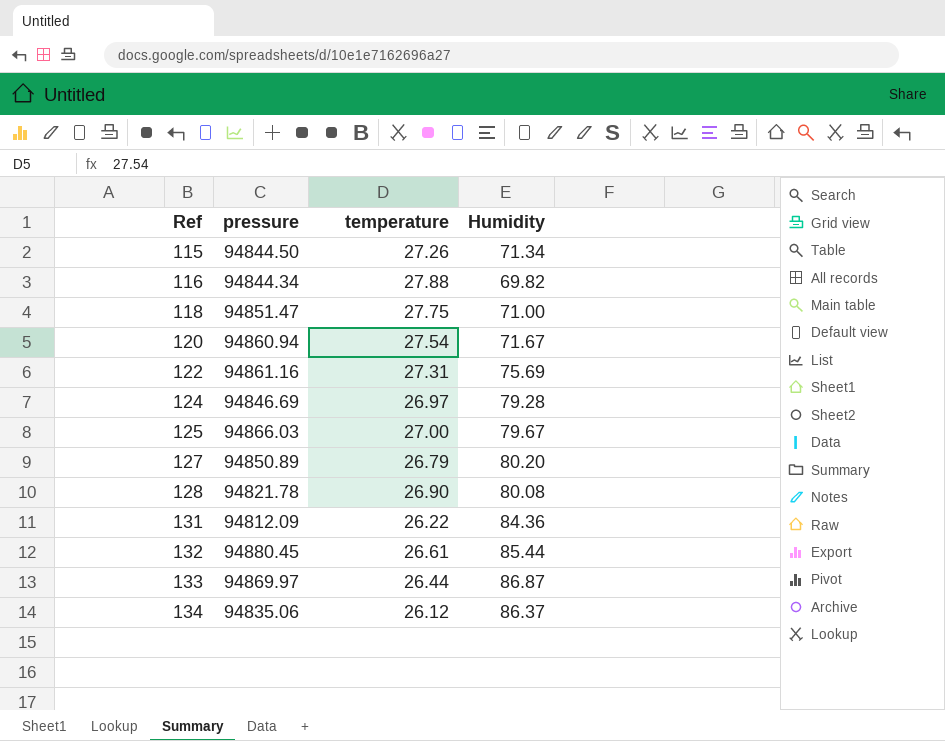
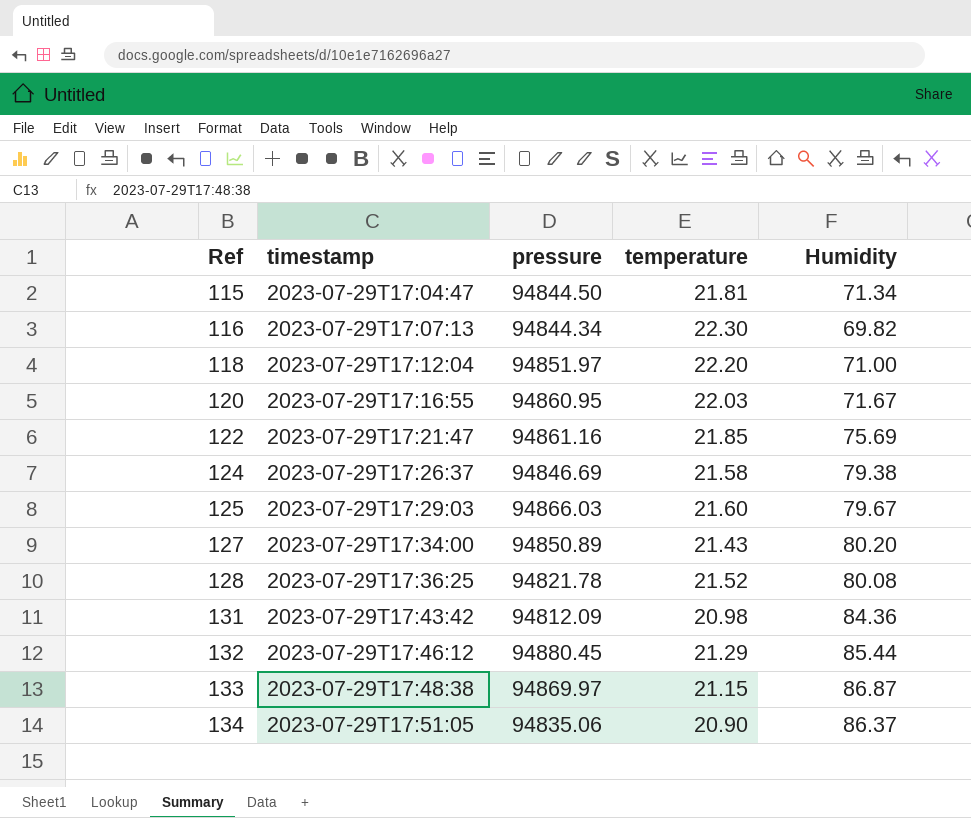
column timestamp | position: none -> 2
115 | temperature: 27.26 -> 21.81
116 | temperature: 27.88 -> 22.30
118 | pressure: 94851.47 -> 94851.97
118 | temperature: 27.75 -> 22.20
120 | pressure: 94860.94 -> 94860.95
120 | temperature: 27.54 -> 22.03
122 | temperature: 27.31 -> 21.85
124 | temperature: 26.97 -> 21.58
124 | Humidity: 79.28 -> 79.38
125 | temperature: 27.00 -> 21.60
127 | temperature: 26.79 -> 21.43
128 | temperature: 26.90 -> 21.52
131 | temperature: 26.22 -> 20.98
132 | temperature: 26.61 -> 21.29
133 | temperature: 26.44 -> 21.15
134 | temperature: 26.12 -> 20.90

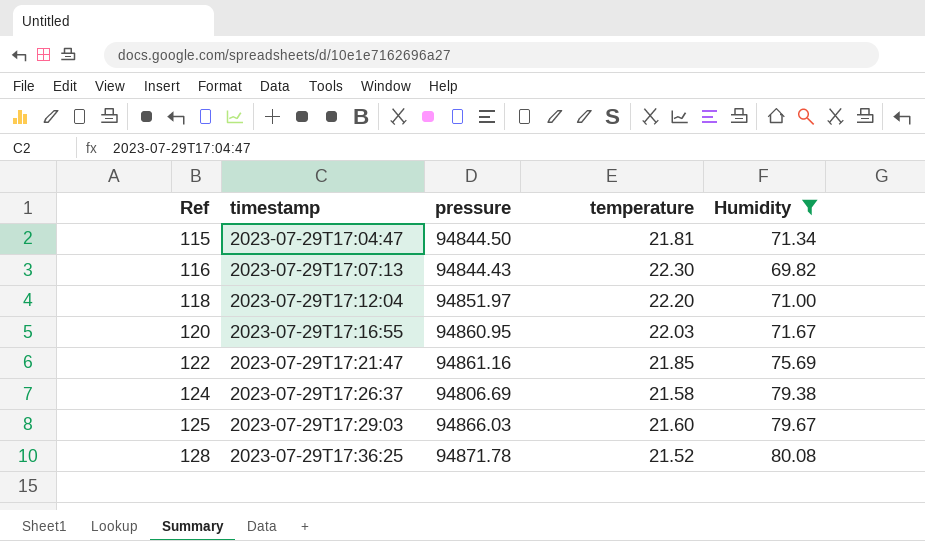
filter: none -> Humidity <= 80.08
116 | pressure: 94844.34 -> 94844.43
124 | pressure: 94846.69 -> 94806.69
128 | pressure: 94821.78 -> 94871.78

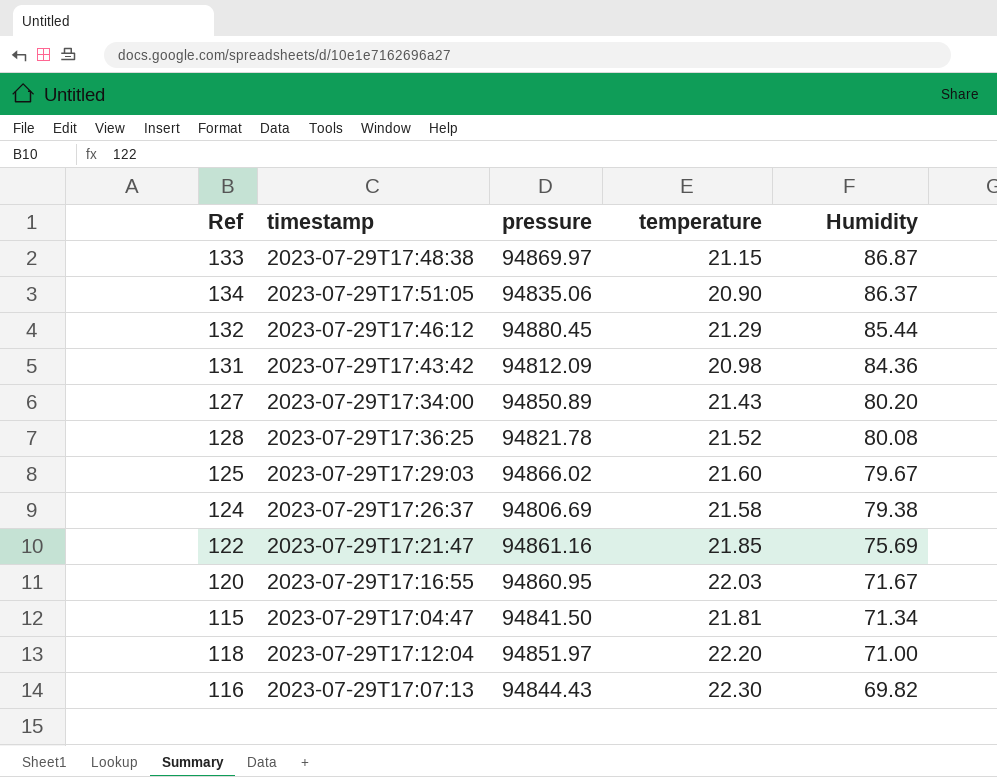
filter: Humidity <= 80.08 -> none
row order: Ref ascending -> Humidity descending
128 | pressure: 94871.78 -> 94821.78
125 | pressure: 94866.03 -> 94866.02
115 | pressure: 94844.50 -> 94841.50

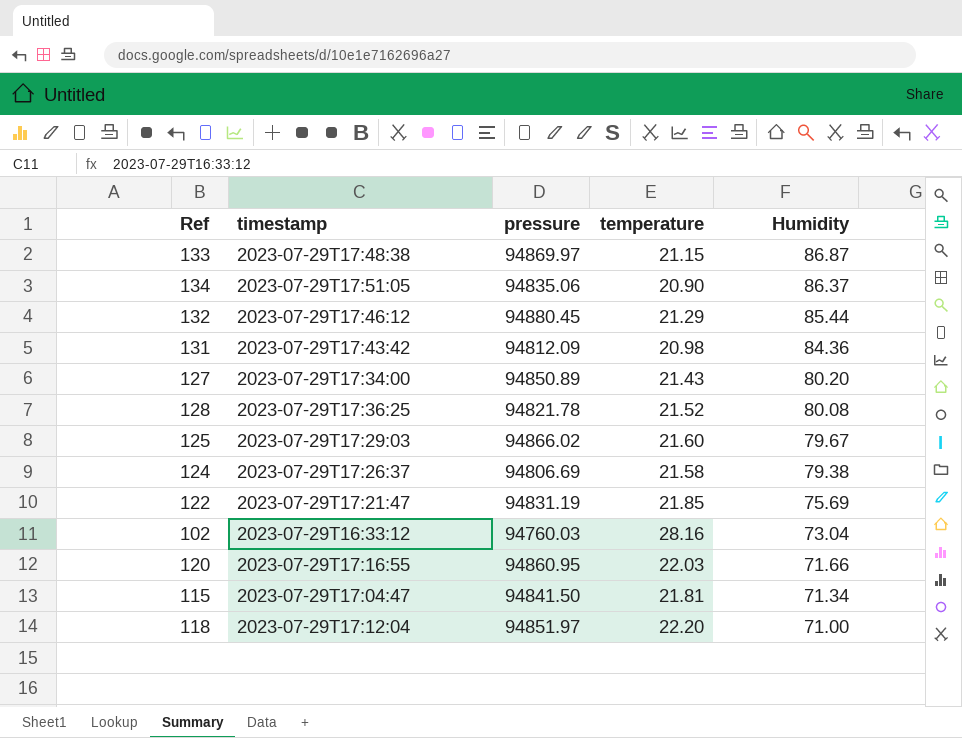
row 116: 2023-07-29T17:07:13 | 94844.43 | 22.30 | 69.82 -> none
122 | pressure: 94861.16 -> 94831.19
row 102: none -> 2023-07-29T16:33:12 | 94760.03 | 28.16 | 73.04
120 | Humidity: 71.67 -> 71.66

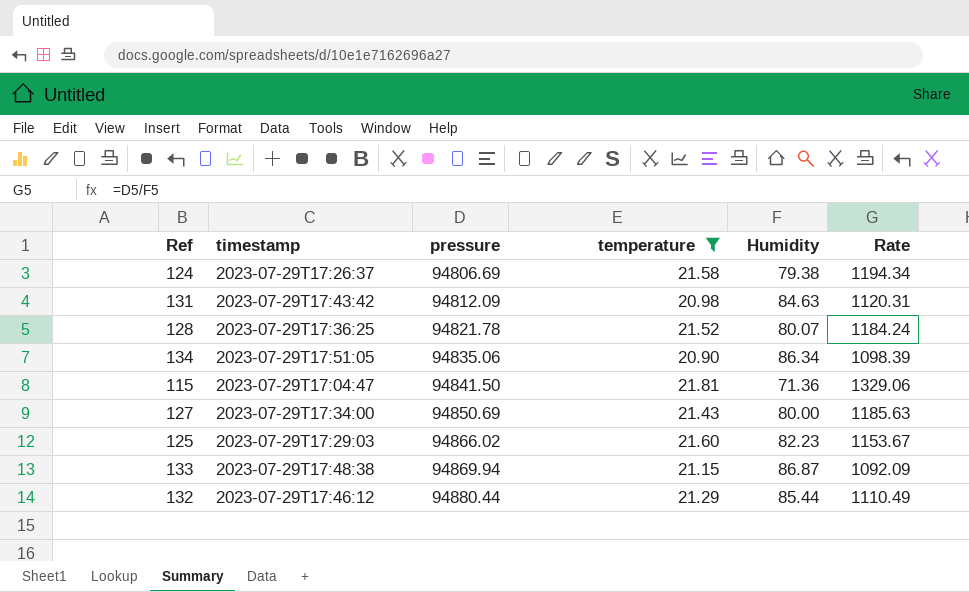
filter: none -> temperature <= 21.81
row order: Humidity descending -> pressure ascending
column Rate | formula: none -> [pressure] / [Humidity]
131 | Humidity: 84.36 -> 84.63
128 | Humidity: 80.08 -> 80.07
134 | Humidity: 86.37 -> 86.34
115 | Humidity: 71.34 -> 71.36
127 | pressure: 94850.89 -> 94850.69
127 | Humidity: 80.20 -> 80.00
125 | Humidity: 79.67 -> 82.23
133 | pressure: 94869.97 -> 94869.94
132 | pressure: 94880.45 -> 94880.44

